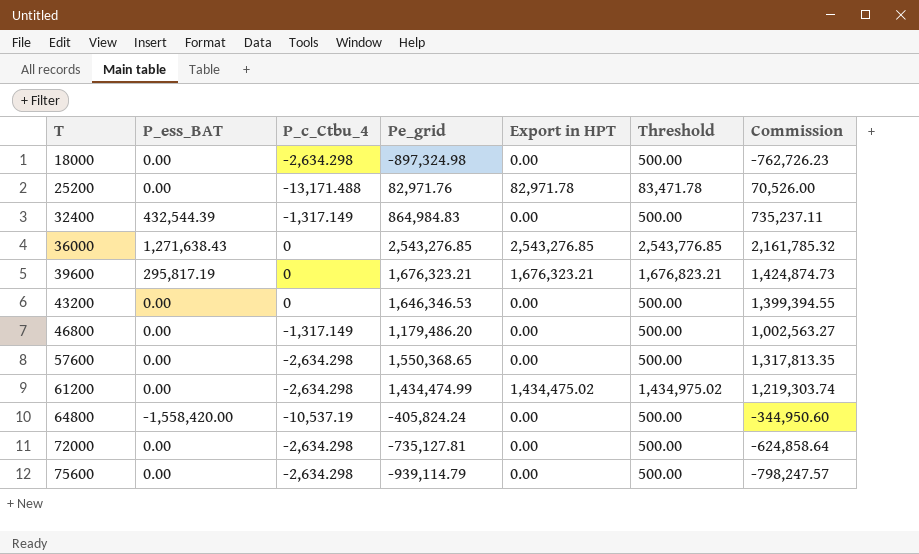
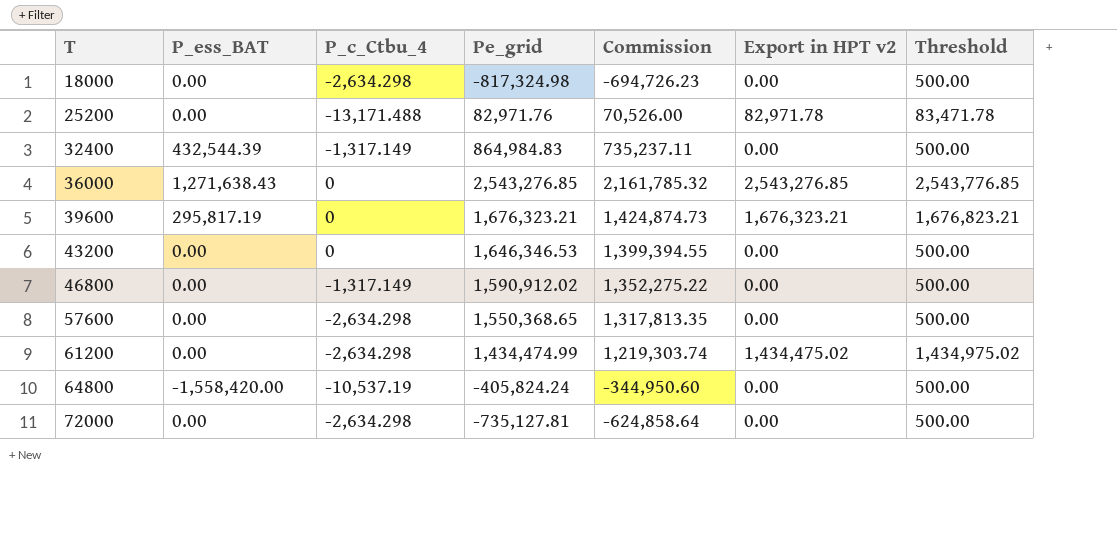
column Commission | position: 7 -> 5
column name: Export in HPT -> Export in HPT v2
row 75600: 0.00 | -2,634.298 | -939,114.79 | 0.00 | 500.00 | -798,247.57 -> none
18000 | Pe_grid: -897,324.98 -> -817,324.98
18000 | Commission: -762,726.23 -> -694,726.23
46800 | Pe_grid: 1,179,486.20 -> 1,590,912.02
46800 | Commission: 1,002,563.27 -> 1,352,275.22

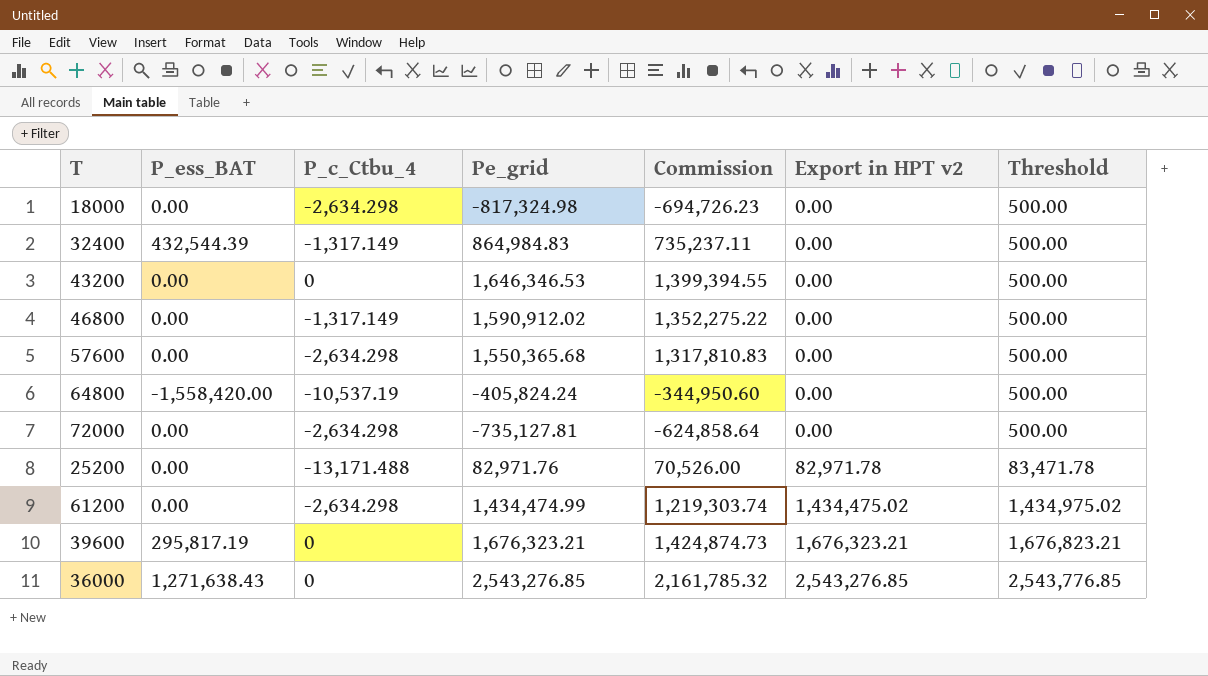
row order: T ascending -> Export in HPT v2 ascending
57600 | Pe_grid: 1,550,368.65 -> 1,550,365.68
57600 | Commission: 1,317,813.35 -> 1,317,810.83

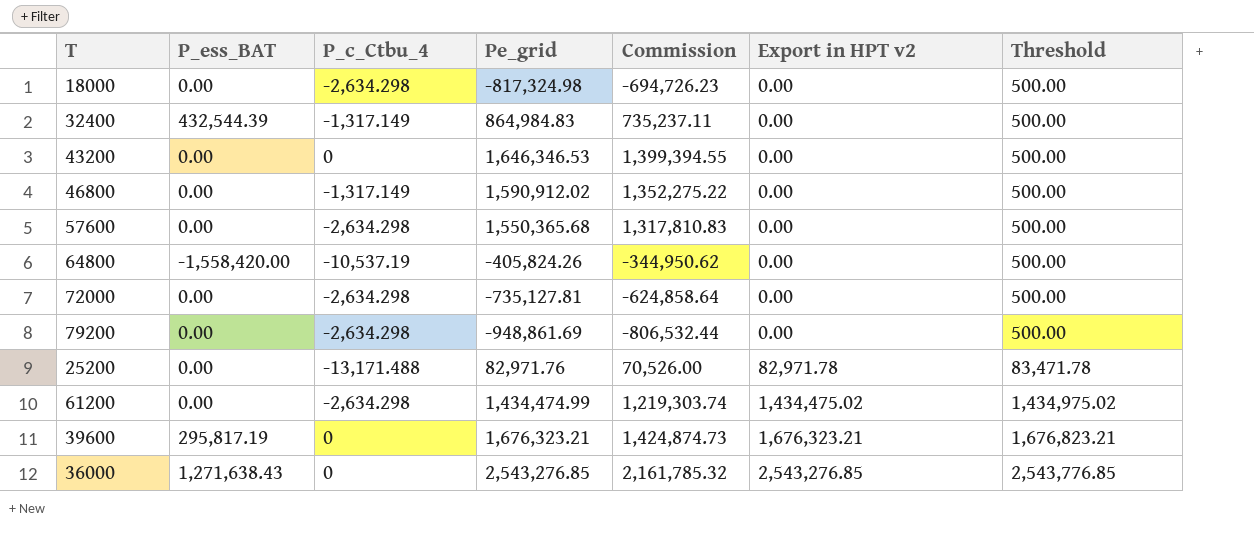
64800 | Pe_grid: -405,824.24 -> -405,824.26
64800 | Commission: -344,950.60 -> -344,950.62
row 79200: none -> 0.00 | -2,634.298 | -948,861.69 | -806,532.44 | 0.00 | 500.00

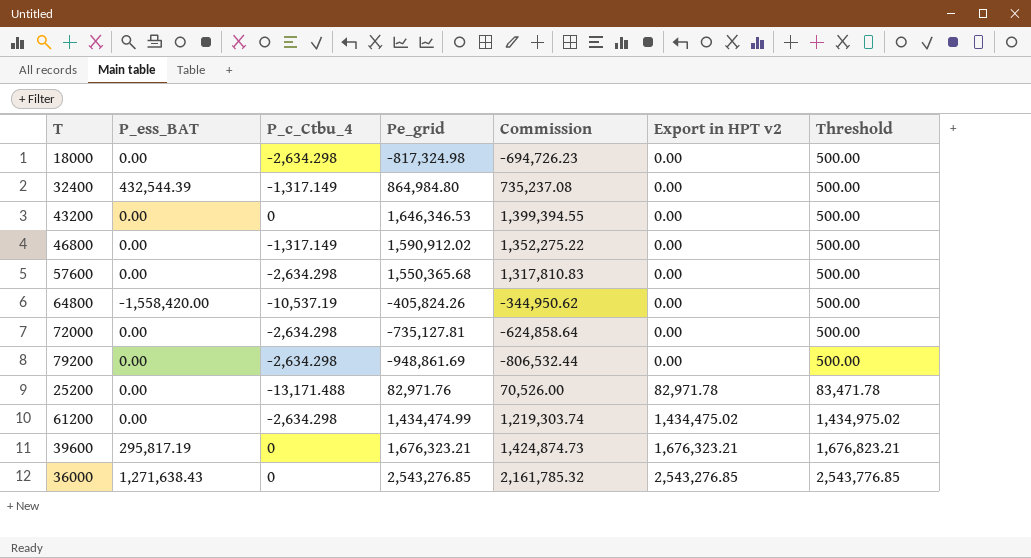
32400 | Pe_grid: 864,984.83 -> 864,984.80
32400 | Commission: 735,237.11 -> 735,237.08

